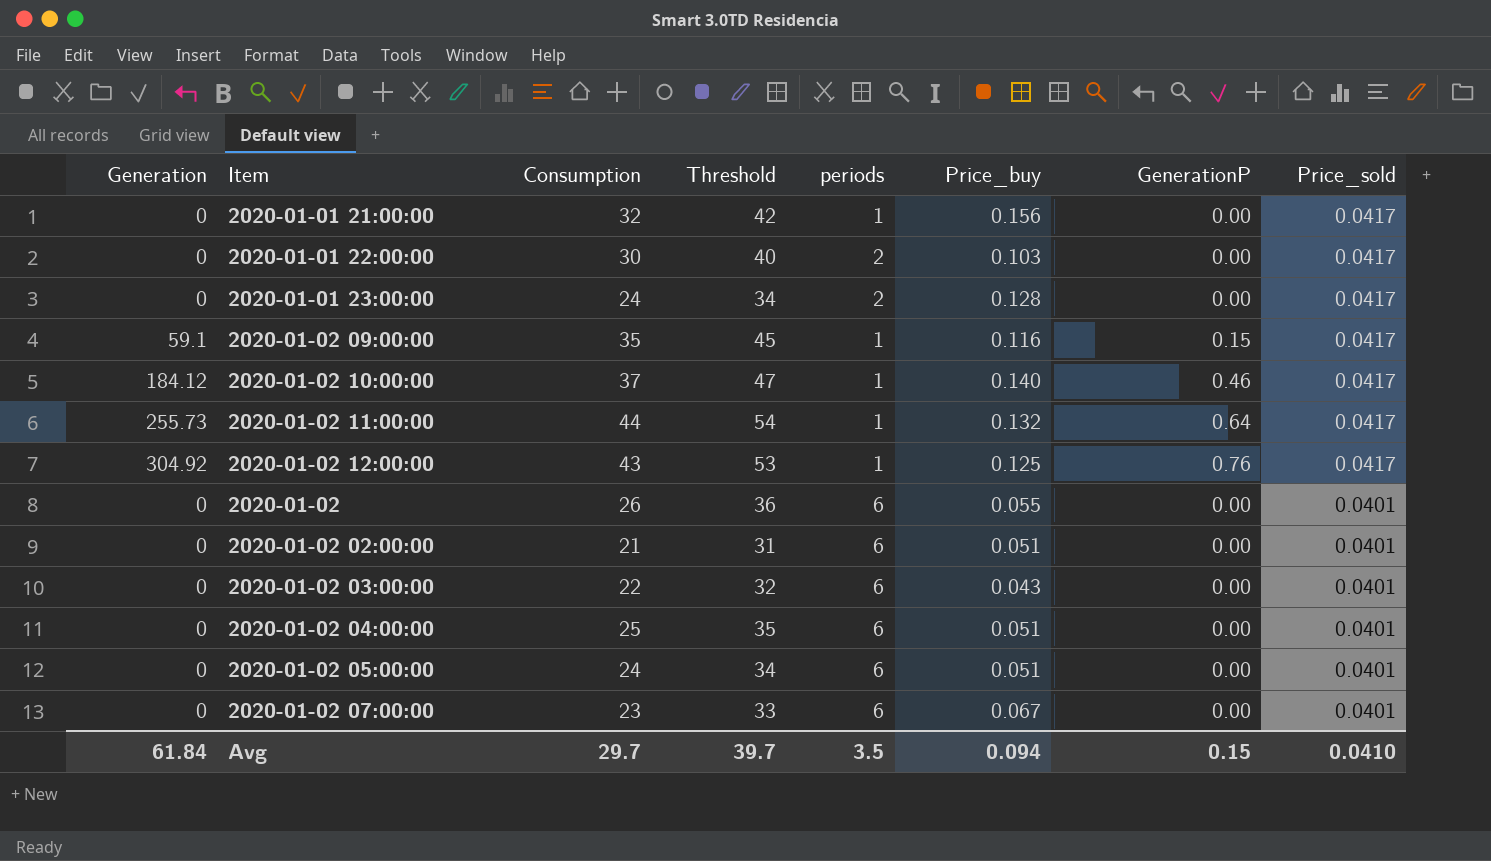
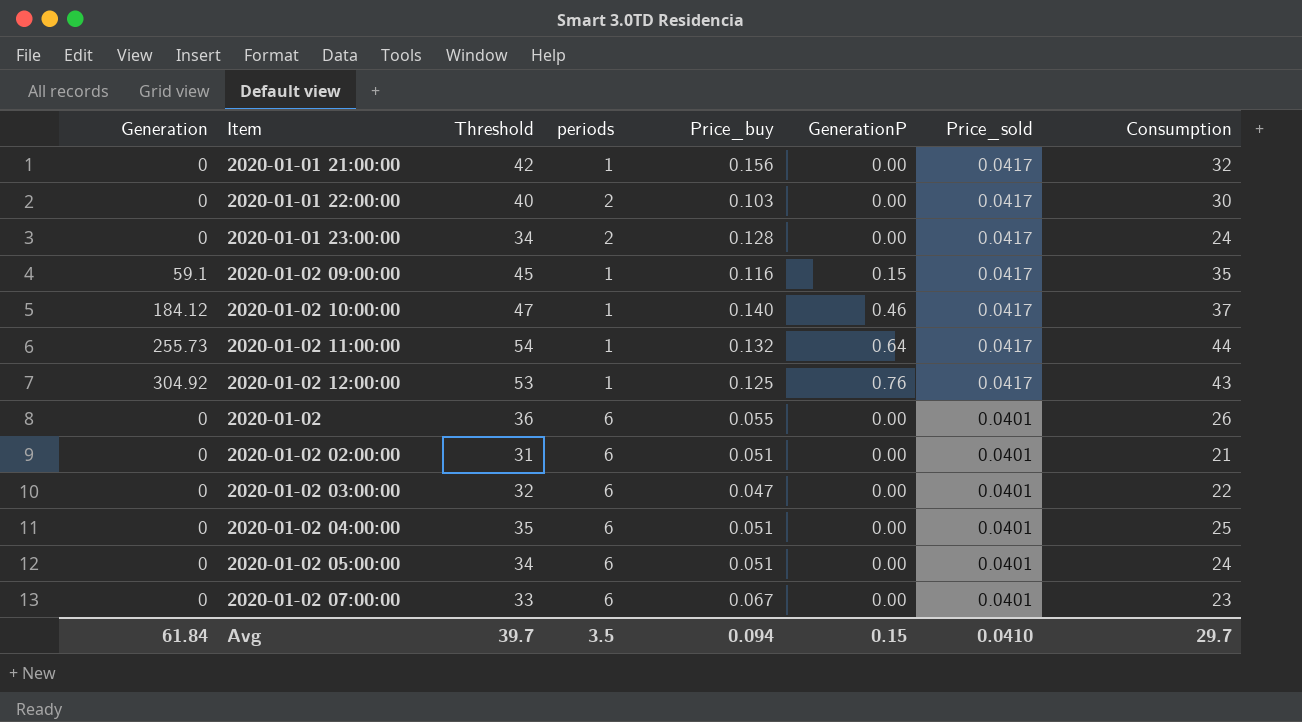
column Consumption | position: 3 -> 8
2020-01-02 03:00:00 | Price_buy: 0.043 -> 0.047

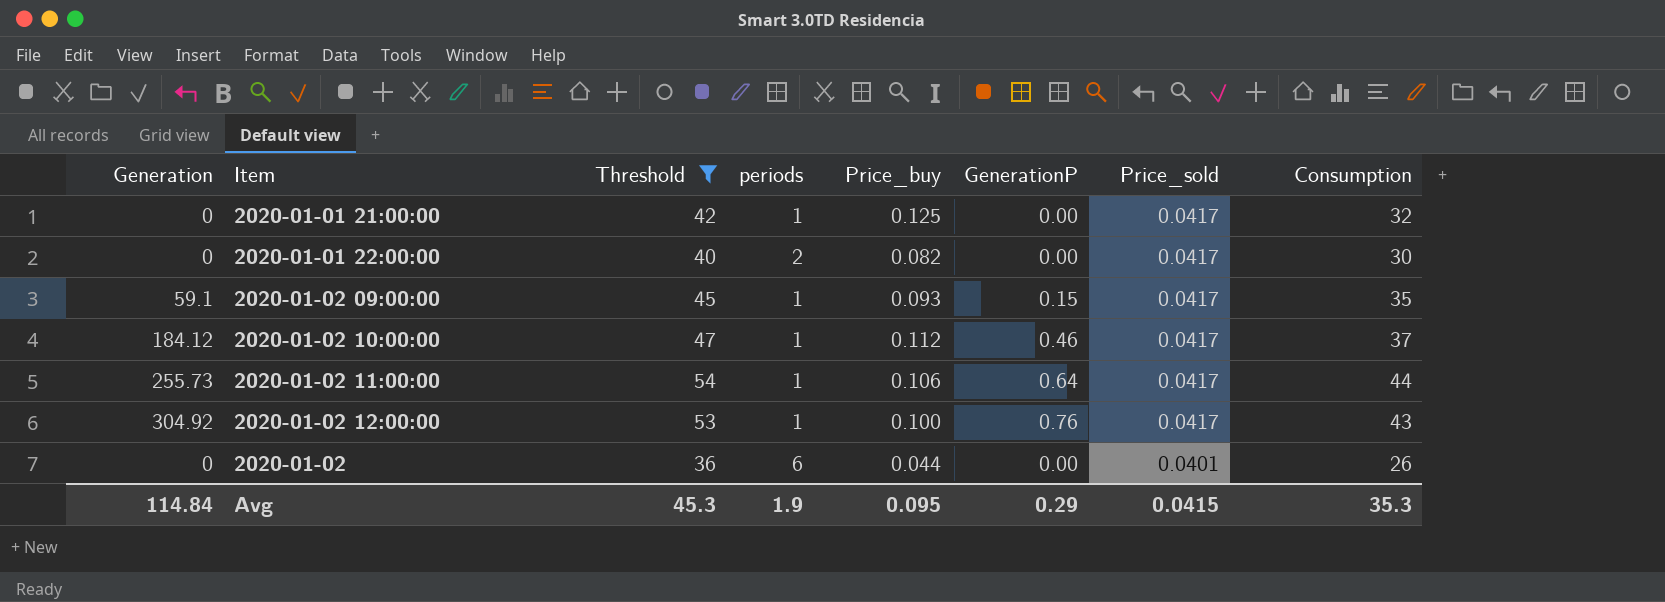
filter: none -> Threshold >= 36
2020-01-01 21:00:00 | Price_buy: 0.156 -> 0.125
2020-01-01 22:00:00 | Price_buy: 0.103 -> 0.082
2020-01-02 09:00:00 | Price_buy: 0.116 -> 0.093
2020-01-02 10:00:00 | Price_buy: 0.140 -> 0.112
2020-01-02 11:00:00 | Price_buy: 0.132 -> 0.106
2020-01-02 12:00:00 | Price_buy: 0.125 -> 0.100
2020-01-02 | Price_buy: 0.055 -> 0.044
Avg | Generation: 61.84 -> 114.84
Avg | Threshold: 39.7 -> 45.3
Avg | periods: 3.5 -> 1.9
Avg | Price_buy: 0.094 -> 0.095
Avg | GenerationP: 0.15 -> 0.29
Avg | Price_sold: 0.0410 -> 0.0415
Avg | Consumption: 29.7 -> 35.3

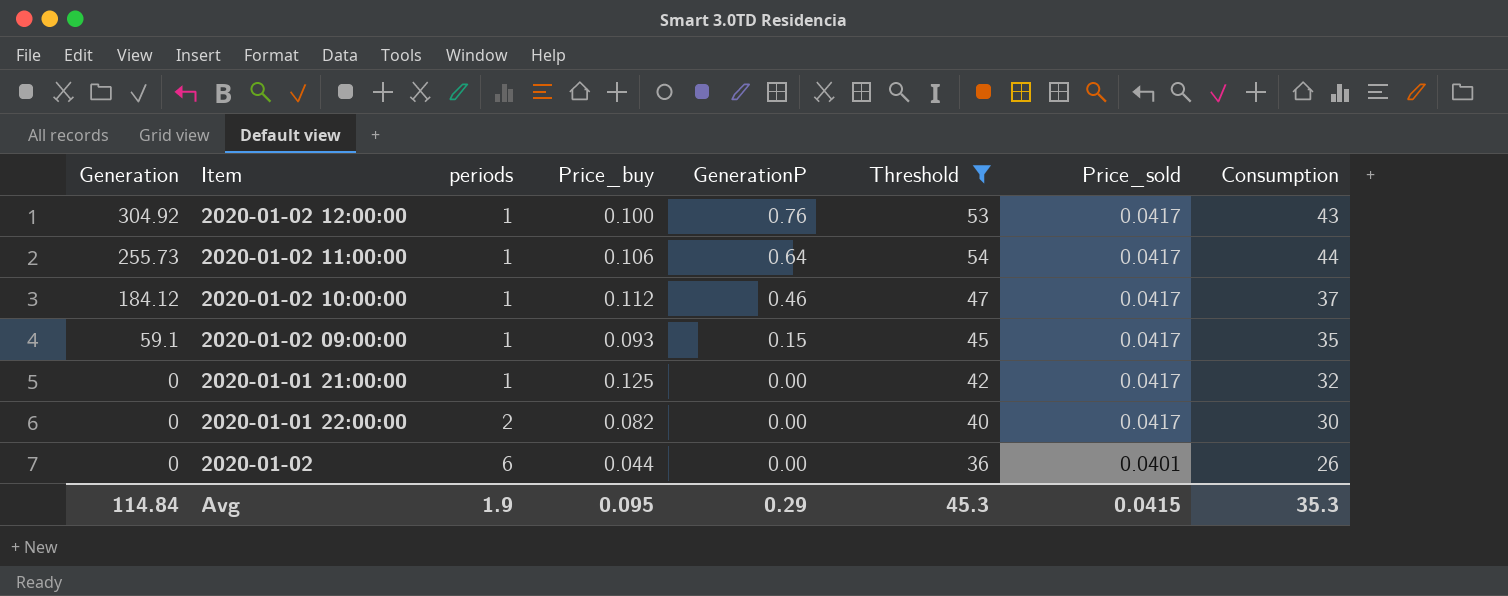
row order: Price_sold descending -> Generation descending
column Threshold | position: 3 -> 6

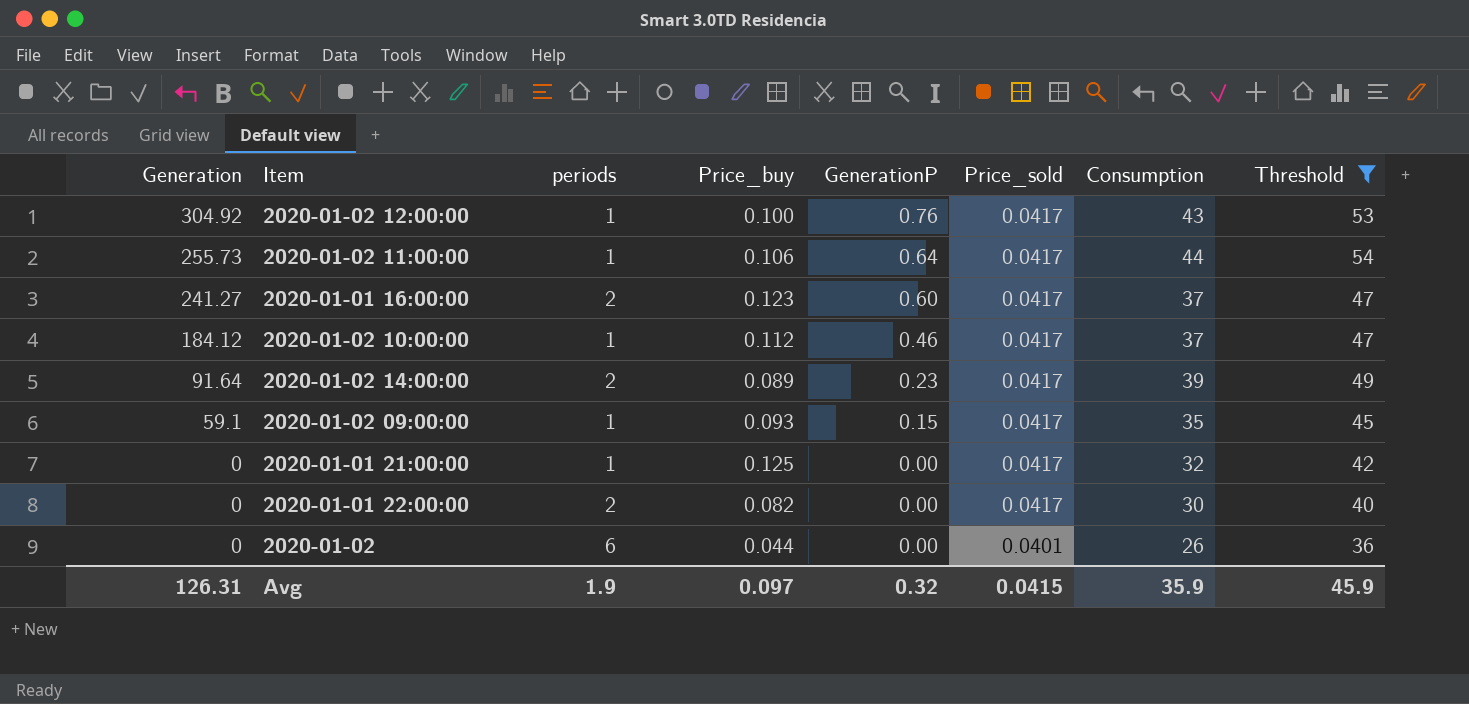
column Threshold | position: 6 -> 8
row 2020-01-01 16:00:00: none -> 241.27 | 2 | 0.123 | 0.60 | 0.0417 | 37 | 47
row 2020-01-02 14:00:00: none -> 91.64 | 2 | 0.089 | 0.23 | 0.0417 | 39 | 49
Avg | Generation: 114.84 -> 126.31
Avg | Price_buy: 0.095 -> 0.097
Avg | GenerationP: 0.29 -> 0.32
Avg | Consumption: 35.3 -> 35.9
Avg | Threshold: 45.3 -> 45.9

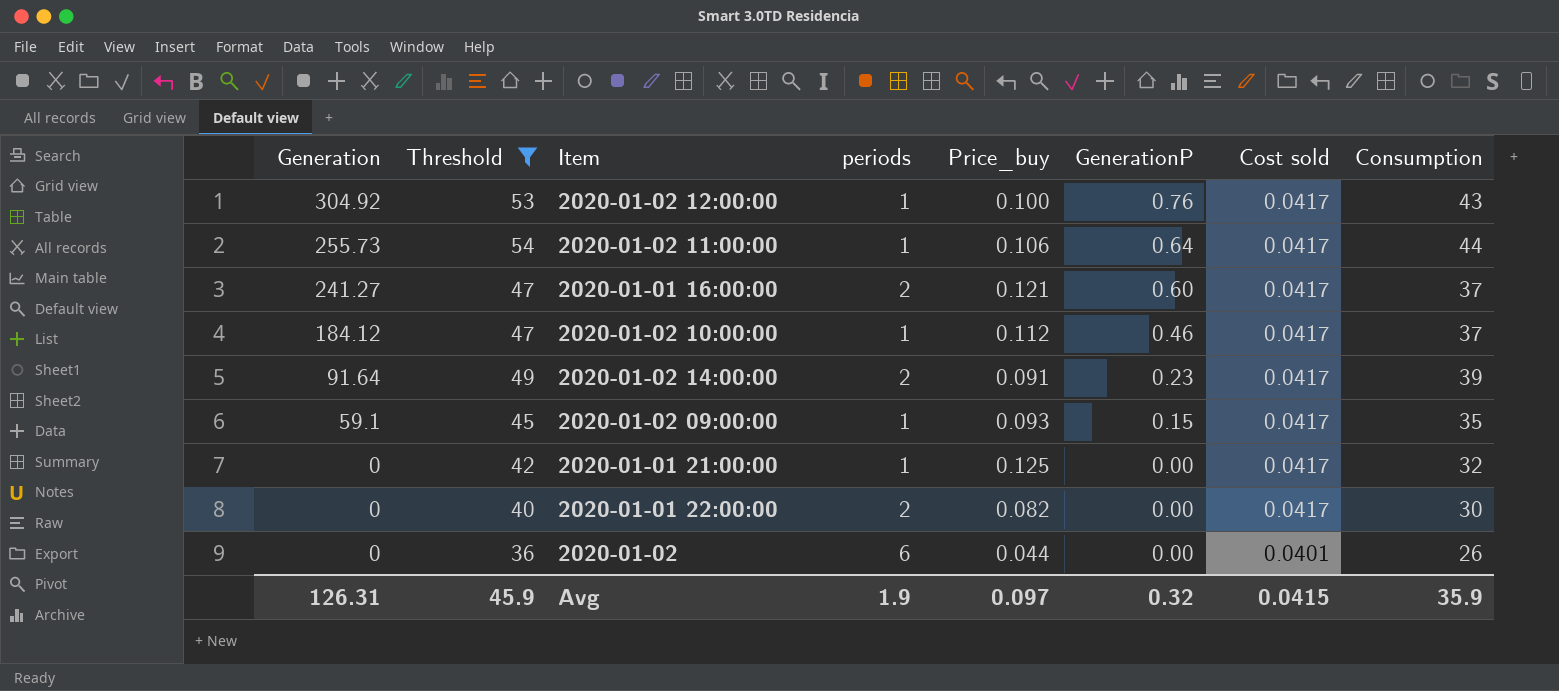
column Threshold | position: 8 -> 2
column name: Price_sold -> Cost sold
2020-01-01 16:00:00 | Price_buy: 0.123 -> 0.121
2020-01-02 14:00:00 | Price_buy: 0.089 -> 0.091

